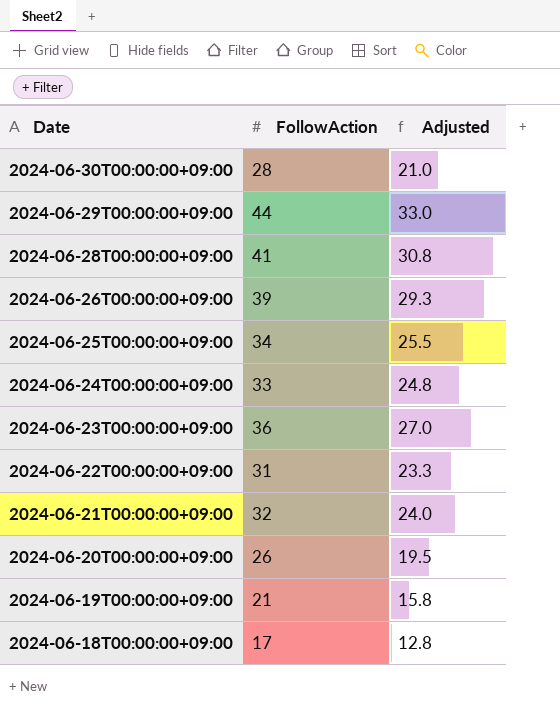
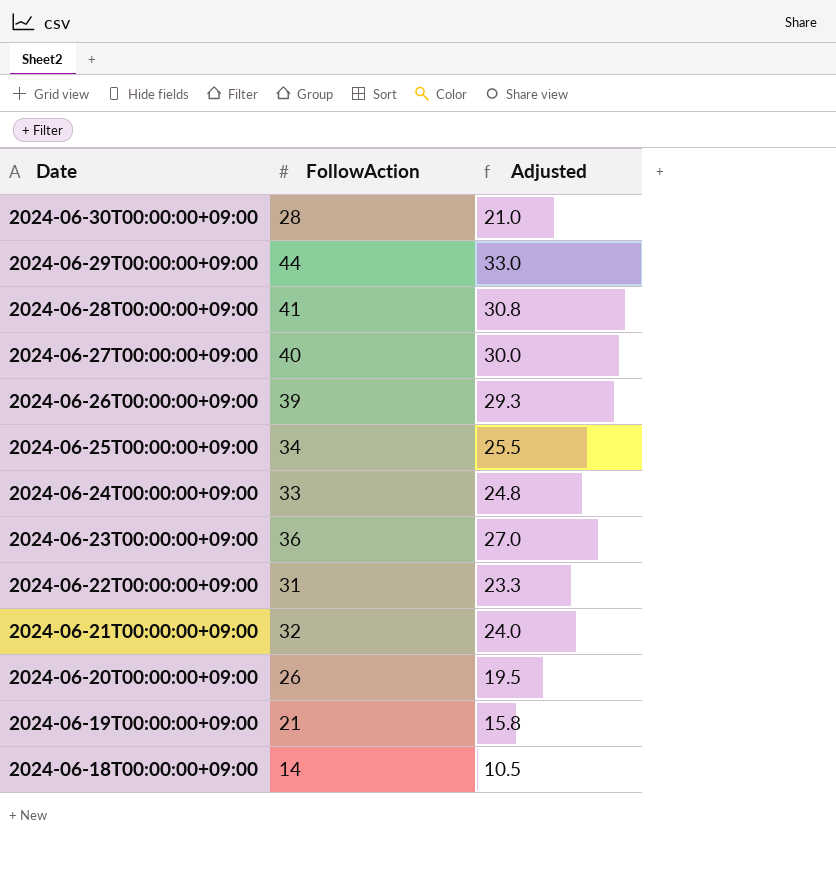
row 2024-06-27T00:00:00+09:00: none -> 40 | 30.0
2024-06-18T00:00:00+09:00 | FollowAction: 17 -> 14
2024-06-18T00:00:00+09:00 | Adjusted: 12.8 -> 10.5

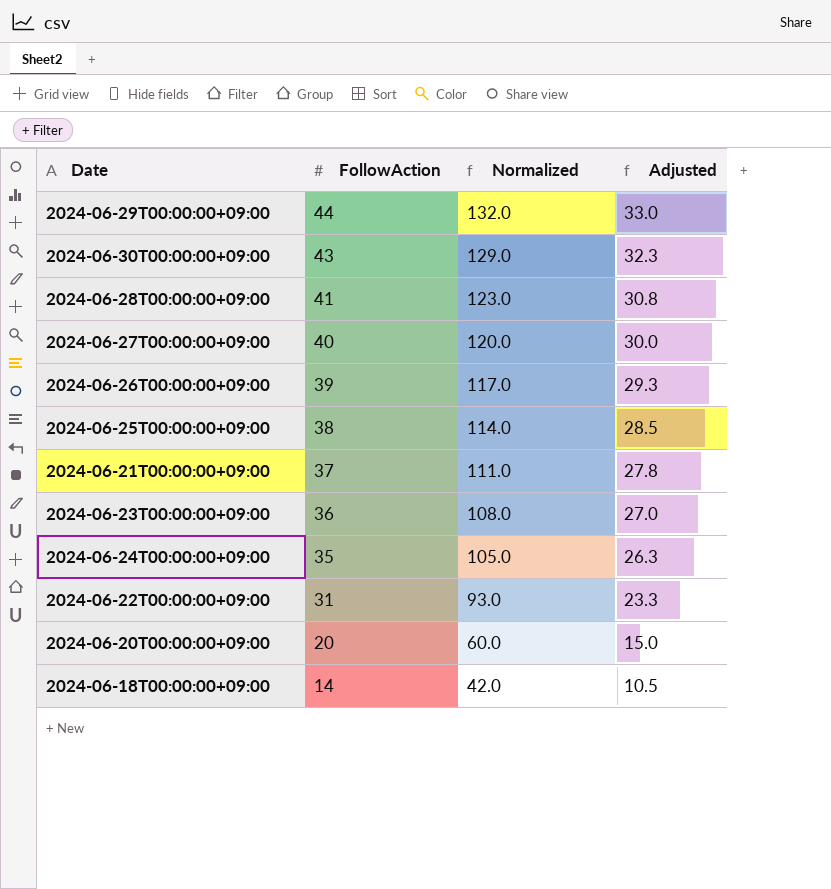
row order: Date descending -> FollowAction descending
column Normalized | formula: none -> [FollowAction] * 3
row 2024-06-19T00:00:00+09:00: 21 | 15.8 -> none
2024-06-30T00:00:00+09:00 | FollowAction: 28 -> 43
2024-06-30T00:00:00+09:00 | Adjusted: 21.0 -> 32.3
2024-06-25T00:00:00+09:00 | FollowAction: 34 -> 38
2024-06-25T00:00:00+09:00 | Adjusted: 25.5 -> 28.5
2024-06-21T00:00:00+09:00 | FollowAction: 32 -> 37
2024-06-21T00:00:00+09:00 | Adjusted: 24.0 -> 27.8
2024-06-24T00:00:00+09:00 | FollowAction: 33 -> 35
2024-06-24T00:00:00+09:00 | Adjusted: 24.8 -> 26.3
2024-06-20T00:00:00+09:00 | FollowAction: 26 -> 20
2024-06-20T00:00:00+09:00 | Adjusted: 19.5 -> 15.0

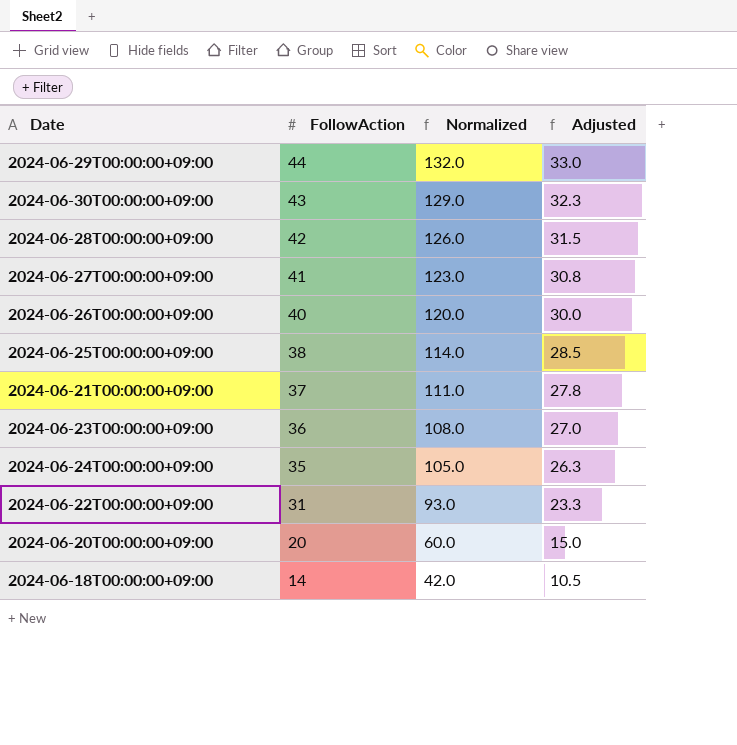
2024-06-28T00:00:00+09:00 | FollowAction: 41 -> 42
2024-06-28T00:00:00+09:00 | Normalized: 123.0 -> 126.0
2024-06-28T00:00:00+09:00 | Adjusted: 30.8 -> 31.5
2024-06-27T00:00:00+09:00 | FollowAction: 40 -> 41
2024-06-27T00:00:00+09:00 | Normalized: 120.0 -> 123.0
2024-06-27T00:00:00+09:00 | Adjusted: 30.0 -> 30.8
2024-06-26T00:00:00+09:00 | FollowAction: 39 -> 40
2024-06-26T00:00:00+09:00 | Normalized: 117.0 -> 120.0
2024-06-26T00:00:00+09:00 | Adjusted: 29.3 -> 30.0

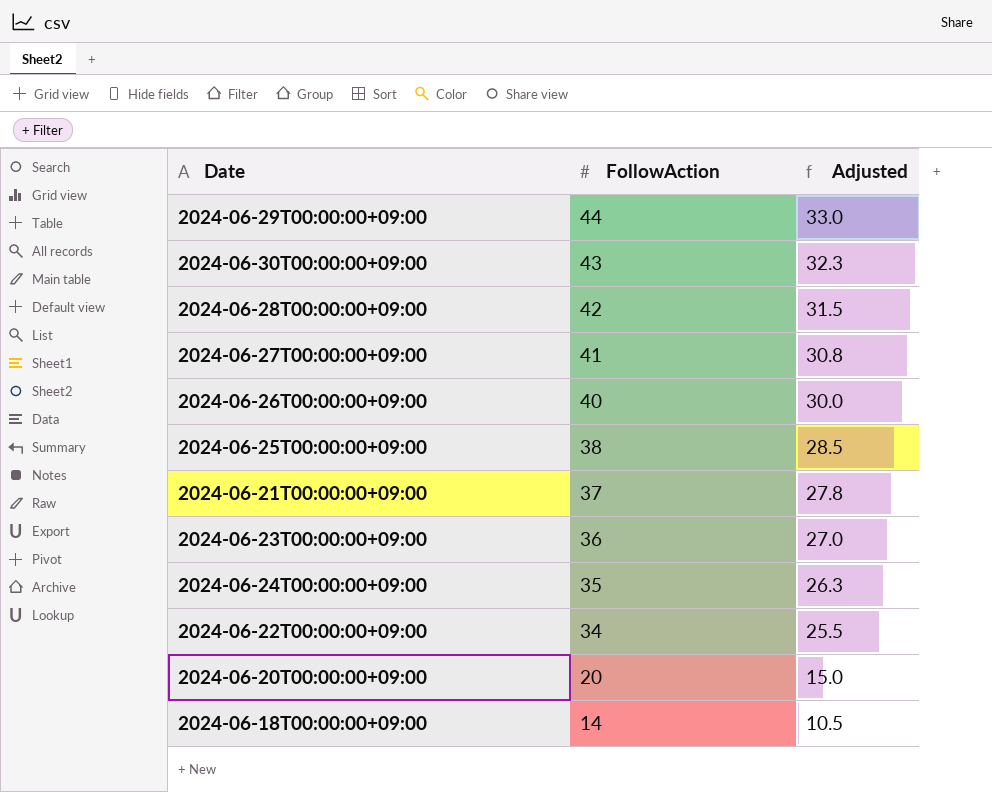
column Normalized | formula: [FollowAction] * 3 -> none
2024-06-22T00:00:00+09:00 | FollowAction: 31 -> 34
2024-06-22T00:00:00+09:00 | Adjusted: 23.3 -> 25.5

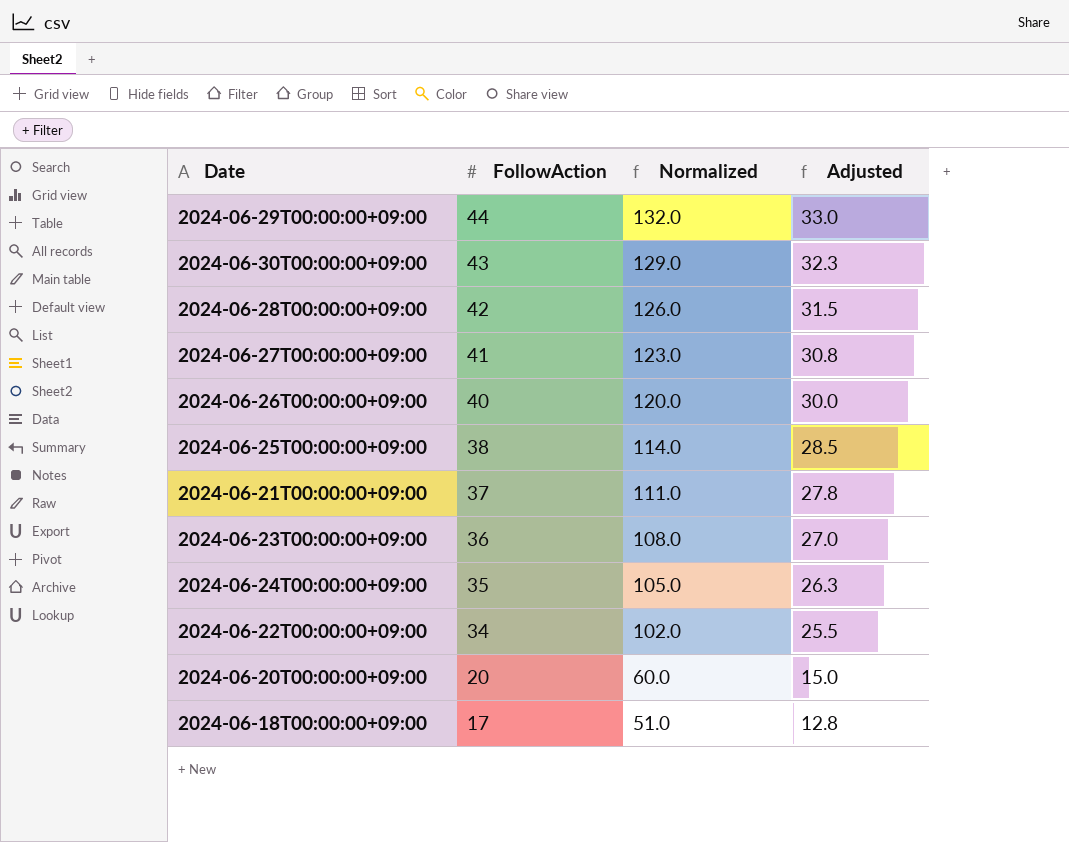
column Normalized | formula: none -> [FollowAction] * 3
2024-06-18T00:00:00+09:00 | FollowAction: 14 -> 17
2024-06-18T00:00:00+09:00 | Adjusted: 10.5 -> 12.8

